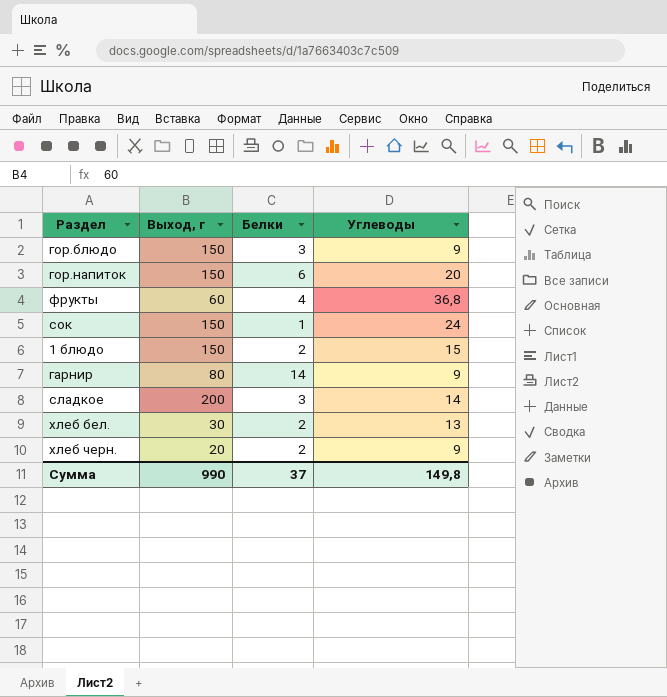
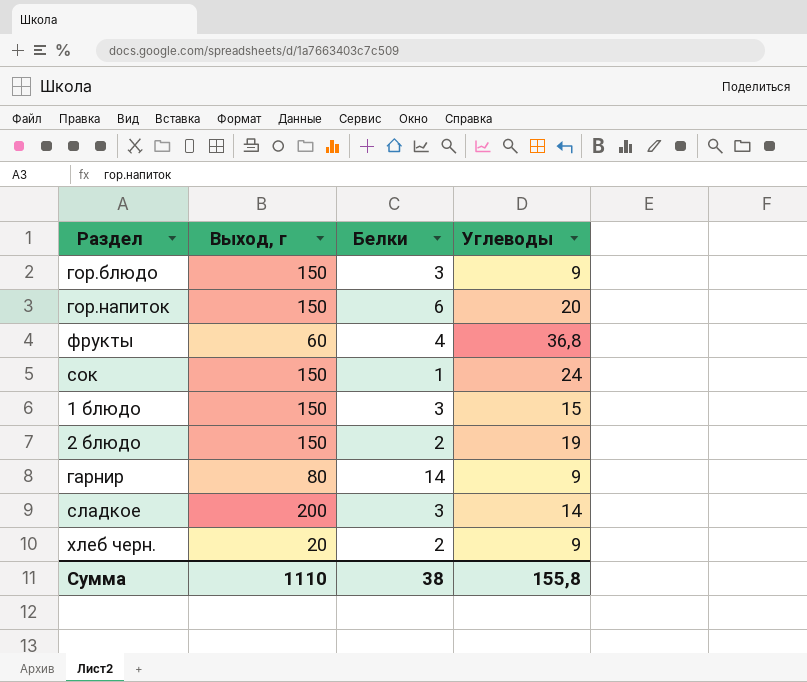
row хлеб бел.: 30 | 2 | 13 -> none
1 блюдо | Белки: 2 -> 3
row 2 блюдо: none -> 150 | 2 | 19
Сумма | Выход, г: 990 -> 1110
Сумма | Белки: 37 -> 38
Сумма | Углеводы: 149,8 -> 155,8

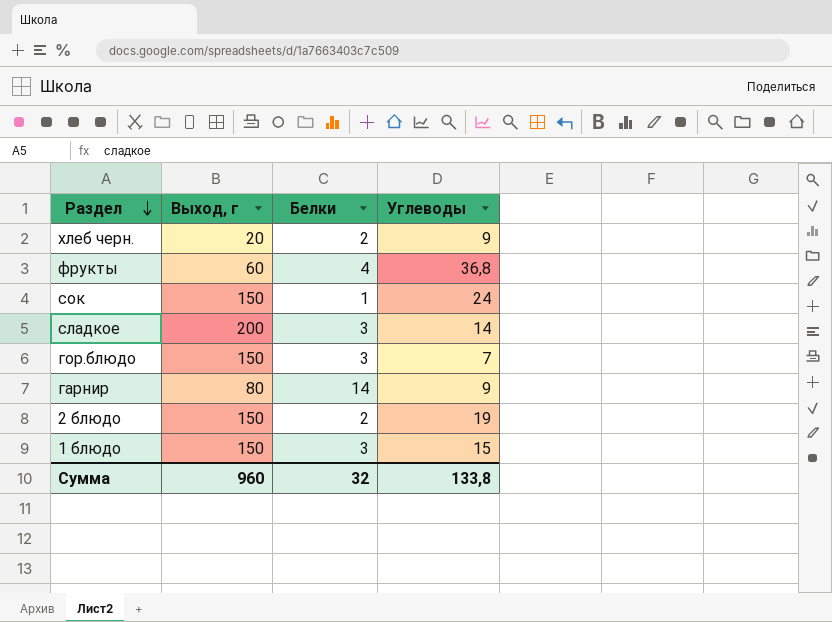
row order: none -> Раздел descending
row гор.напиток: 150 | 6 | 20 -> none
гор.блюдо | Углеводы: 9 -> 7
Сумма | Выход, г: 1110 -> 960
Сумма | Белки: 38 -> 32
Сумма | Углеводы: 155,8 -> 133,8

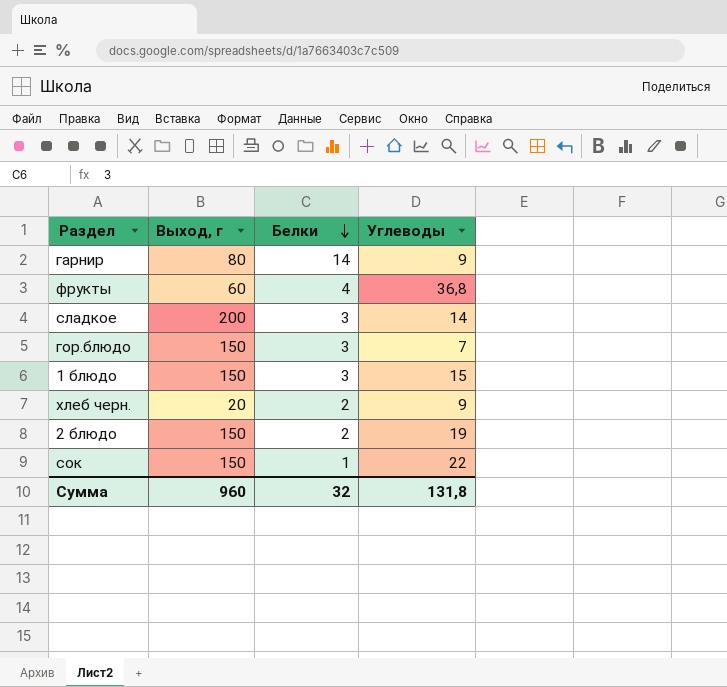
row order: Раздел descending -> Белки descending
сок | Углеводы: 24 -> 22
Сумма | Углеводы: 133,8 -> 131,8

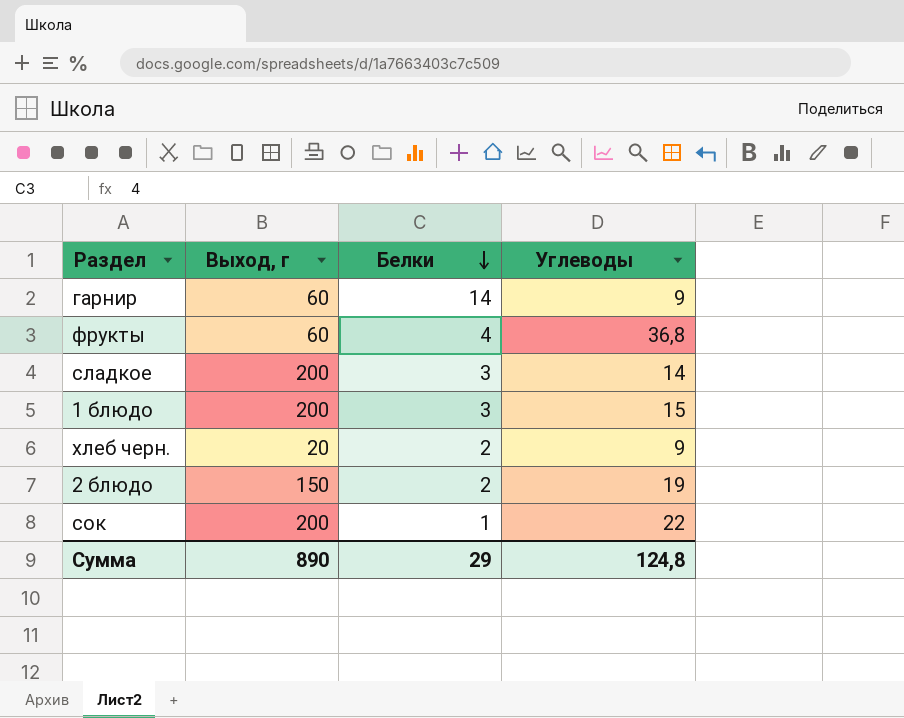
row гор.блюдо: 150 | 3 | 7 -> none
гарнир | Выход, г: 80 -> 60
1 блюдо | Выход, г: 150 -> 200
сок | Выход, г: 150 -> 200
Сумма | Выход, г: 960 -> 890
Сумма | Белки: 32 -> 29
Сумма | Углеводы: 131,8 -> 124,8

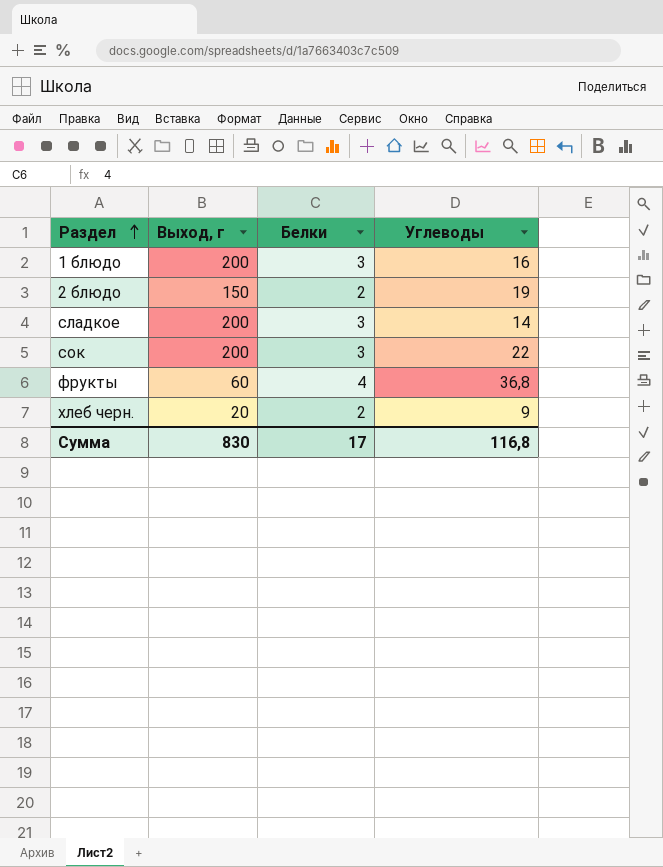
row order: Белки descending -> Раздел ascending
row гарнир: 60 | 14 | 9 -> none
1 блюдо | Углеводы: 15 -> 16
сок | Белки: 1 -> 3
Сумма | Выход, г: 890 -> 830
Сумма | Белки: 29 -> 17
Сумма | Углеводы: 124,8 -> 116,8

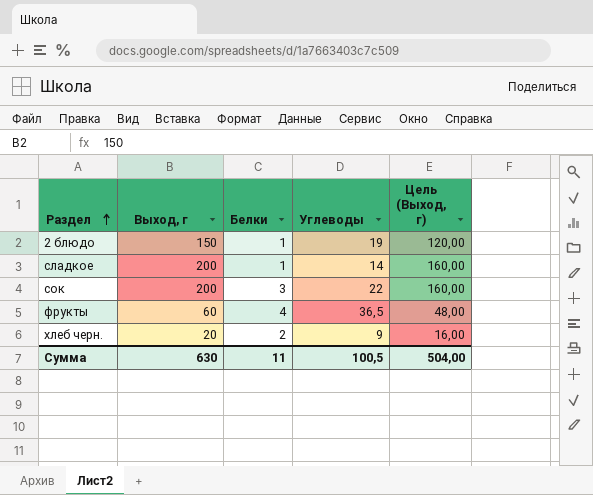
column Цель (Выход, г) | formula: none -> [Выход, г] * 0,8
row 1 блюдо: 200 | 3 | 16 -> none
2 блюдо | Белки: 2 -> 1
сладкое | Белки: 3 -> 1
фрукты | Углеводы: 36,8 -> 36,5
Сумма | Выход, г: 830 -> 630
Сумма | Белки: 17 -> 11
Сумма | Углеводы: 116,8 -> 100,5

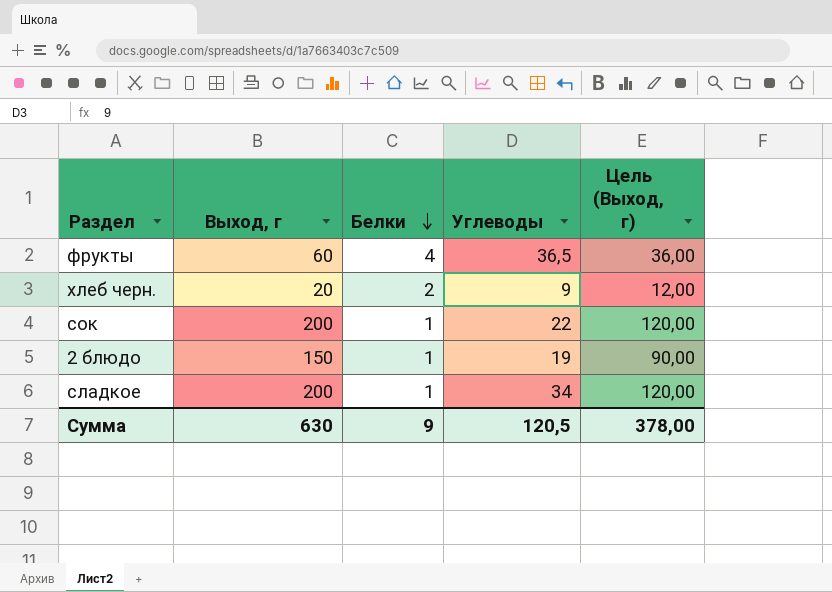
row order: Раздел ascending -> Белки descending
column Цель (Выход, г) | formula: [Выход, г] * 0,8 -> [Выход, г] * 0,6
сок | Белки: 3 -> 1
сладкое | Углеводы: 14 -> 34
Сумма | Белки: 11 -> 9
Сумма | Углеводы: 100,5 -> 120,5
Сумма | Цель (Выход, г): 504,00 -> 378,00

